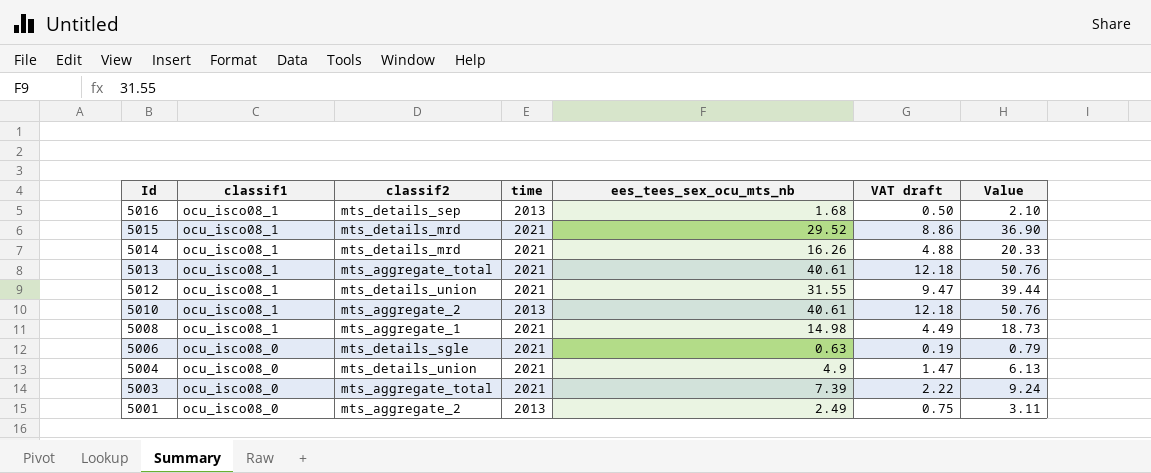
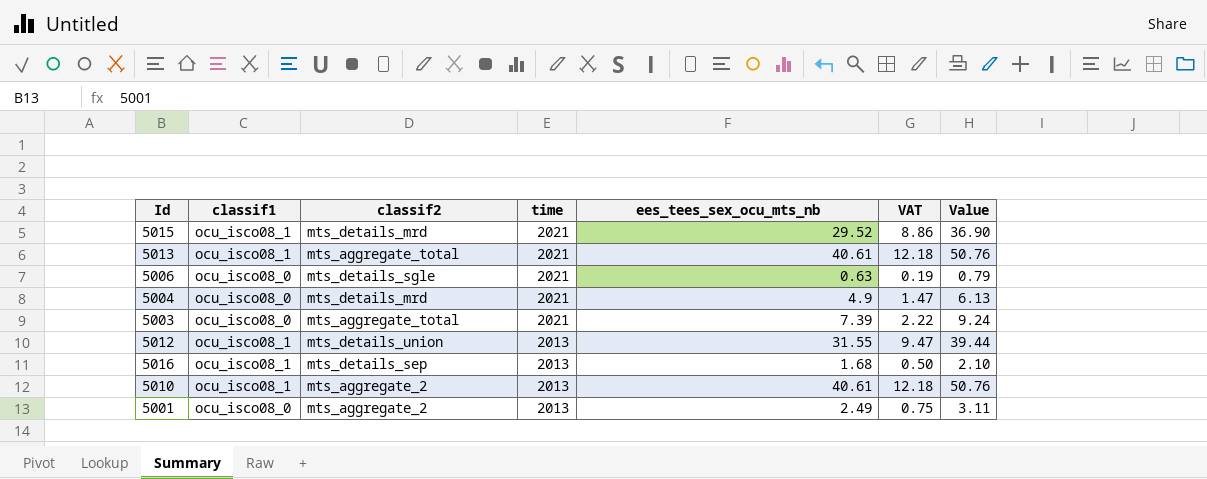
row order: Id descending -> time descending
column name: VAT draft -> VAT
row 5014: ocu_isco08_1 | mts_details_mrd | 2021 | 16.26 | 4.88 | 20.33 -> none
row 5008: ocu_isco08_1 | mts_aggregate_1 | 2021 | 14.98 | 4.49 | 18.73 -> none
5004 | classif2: mts_details_union -> mts_details_mrd
5012 | time: 2021 -> 2013

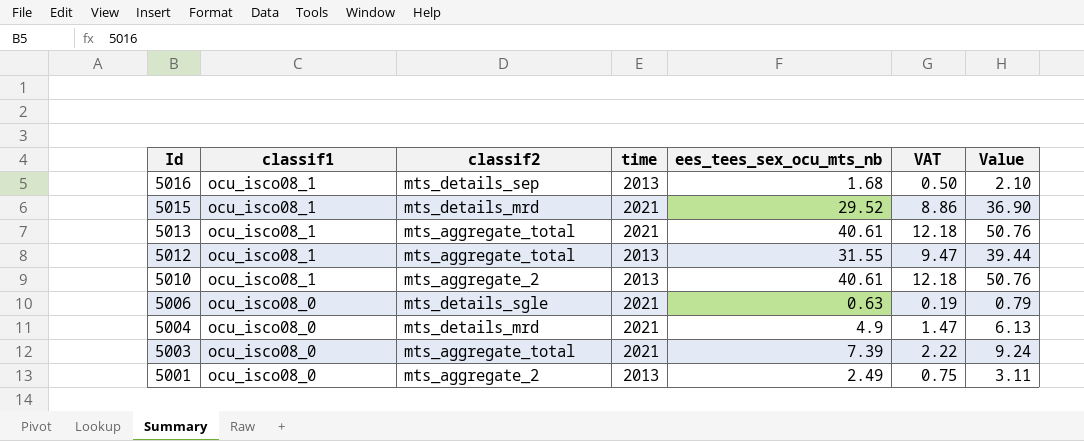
row order: time descending -> Id descending
5012 | classif2: mts_details_union -> mts_aggregate_total

